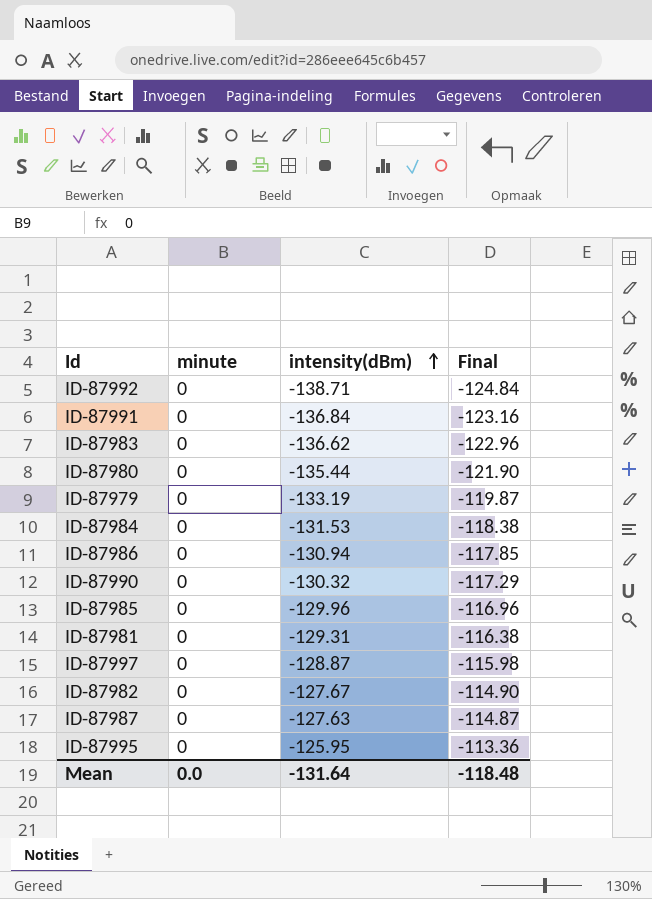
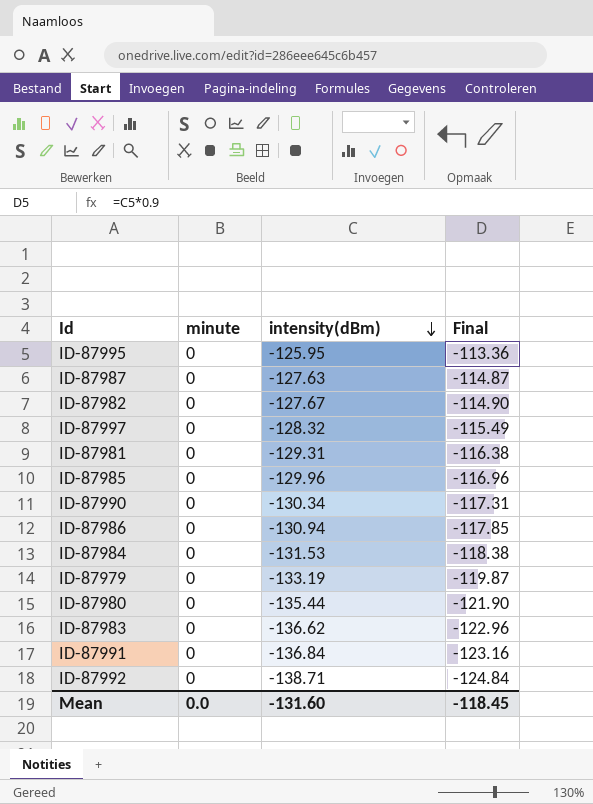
row order: intensity(dBm) ascending -> intensity(dBm) descending
ID-87997 | intensity(dBm): -128.87 -> -128.32
ID-87997 | Final: -115.98 -> -115.49
ID-87990 | intensity(dBm): -130.32 -> -130.34
ID-87990 | Final: -117.29 -> -117.31
Mean | intensity(dBm): -131.64 -> -131.60
Mean | Final: -118.48 -> -118.45

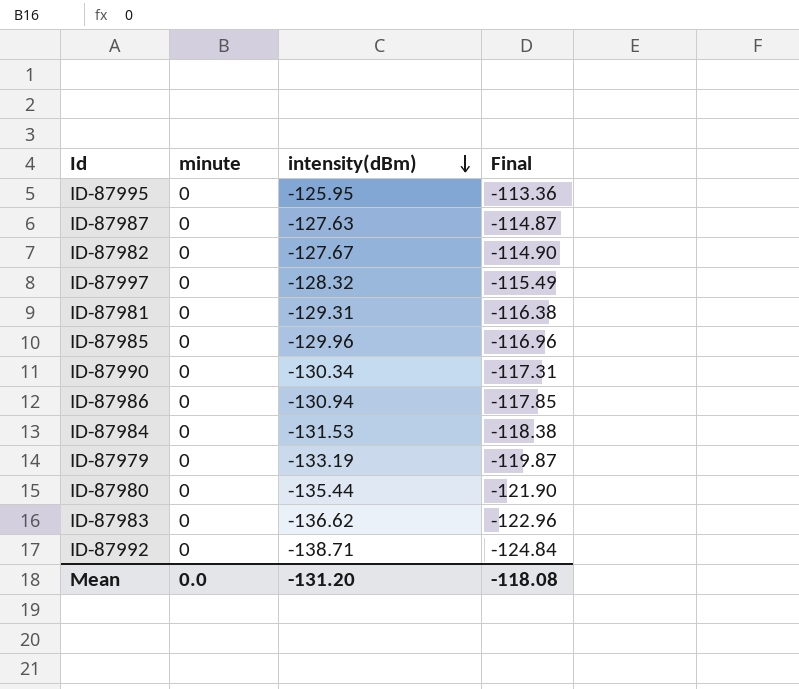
row ID-87991: 0 | -136.84 | -123.16 -> none
Mean | intensity(dBm): -131.60 -> -131.20
Mean | Final: -118.45 -> -118.08

